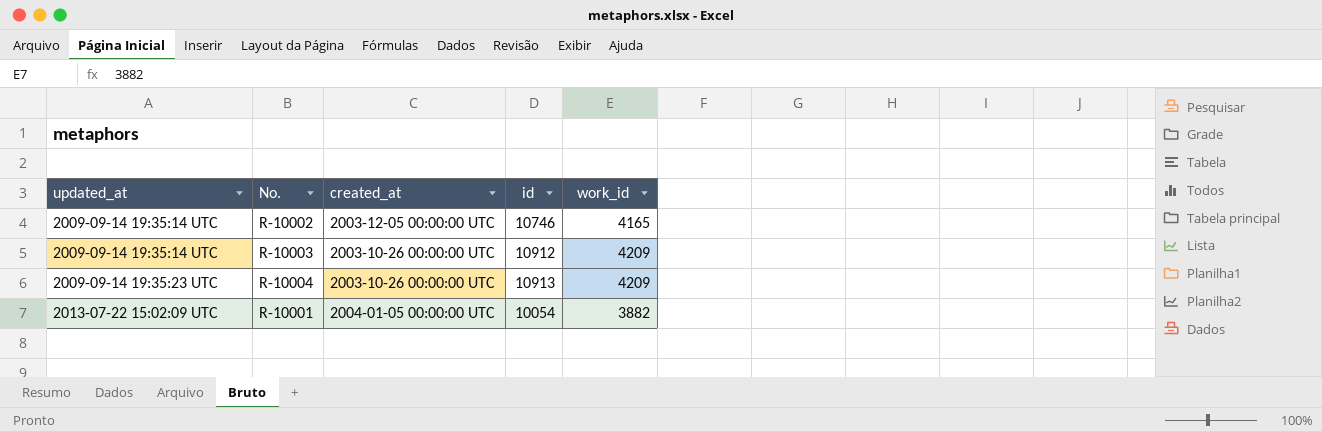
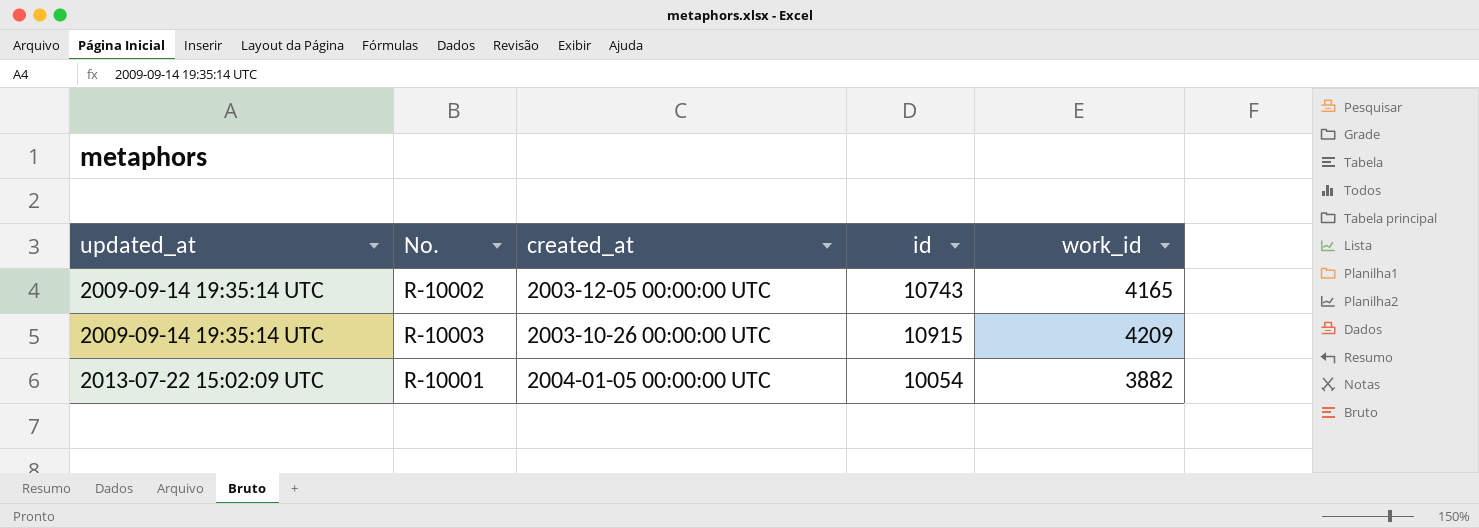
row R-10004: 2009-09-14 19:35:23 UTC | 2003-10-26 00:00:00 UTC | 10913 | 4209 -> none
R-10002 | id: 10746 -> 10743
R-10003 | id: 10912 -> 10915

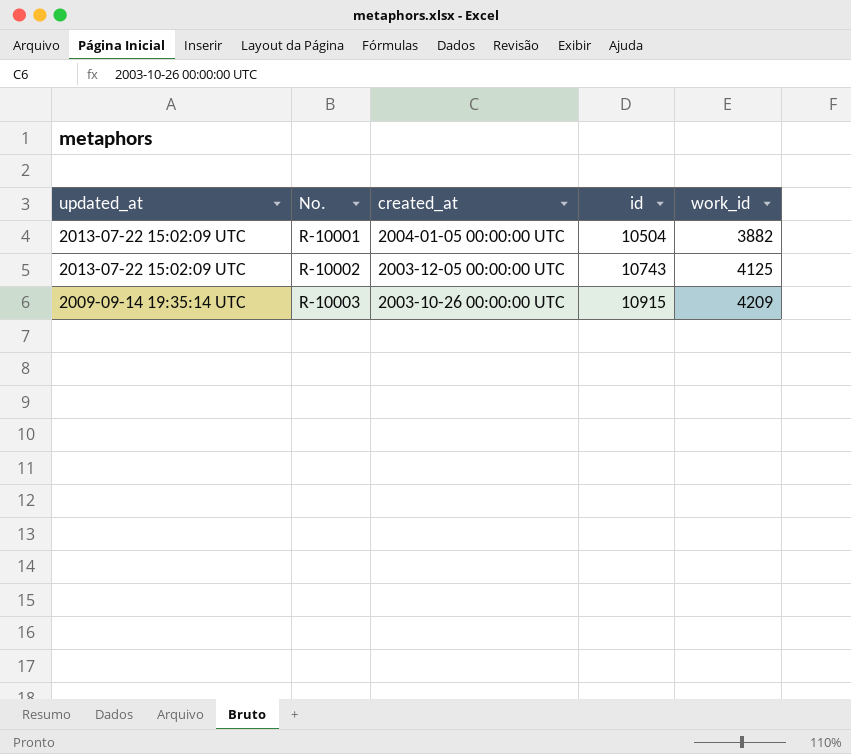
row order: updated_at ascending -> updated_at descending
R-10001 | id: 10054 -> 10504
R-10002 | updated_at: 2009-09-14 19:35:14 UTC -> 2013-07-22 15:02:09 UTC
R-10002 | work_id: 4165 -> 4125

